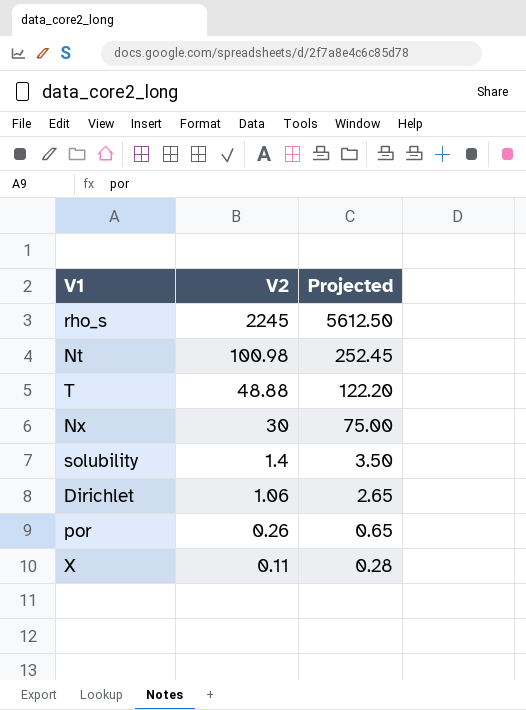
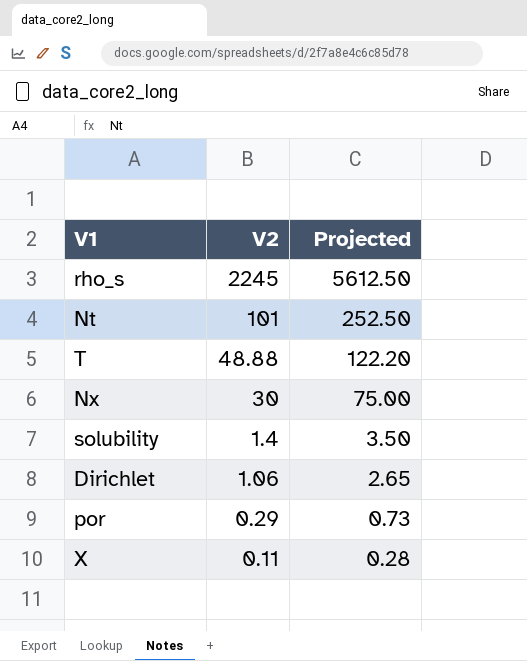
Nt | V2: 100.98 -> 101
Nt | Projected: 252.45 -> 252.50
por | V2: 0.26 -> 0.29
por | Projected: 0.65 -> 0.73

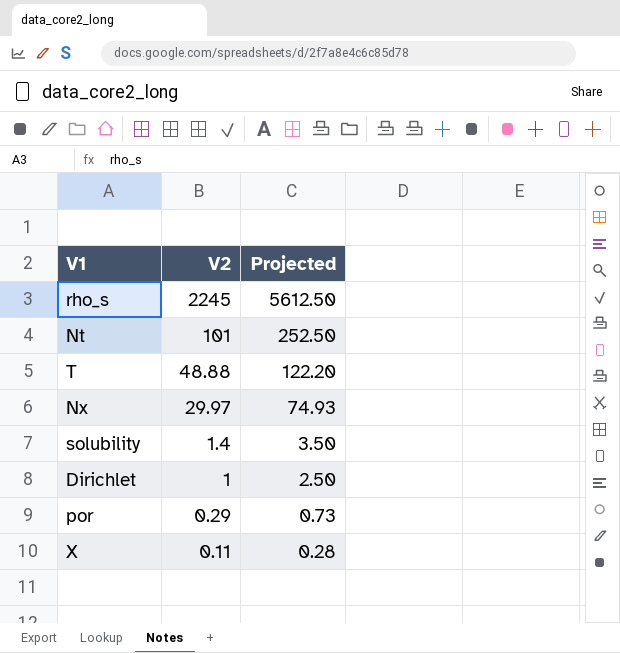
Nx | V2: 30 -> 29.97
Nx | Projected: 75.00 -> 74.93
Dirichlet | V2: 1.06 -> 1
Dirichlet | Projected: 2.65 -> 2.50

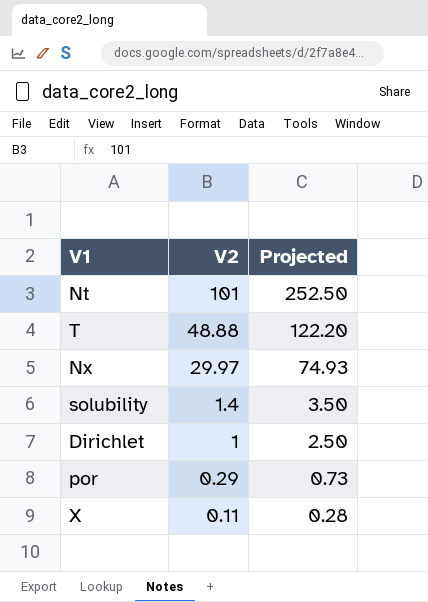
row rho_s: 2245 | 5612.50 -> none

